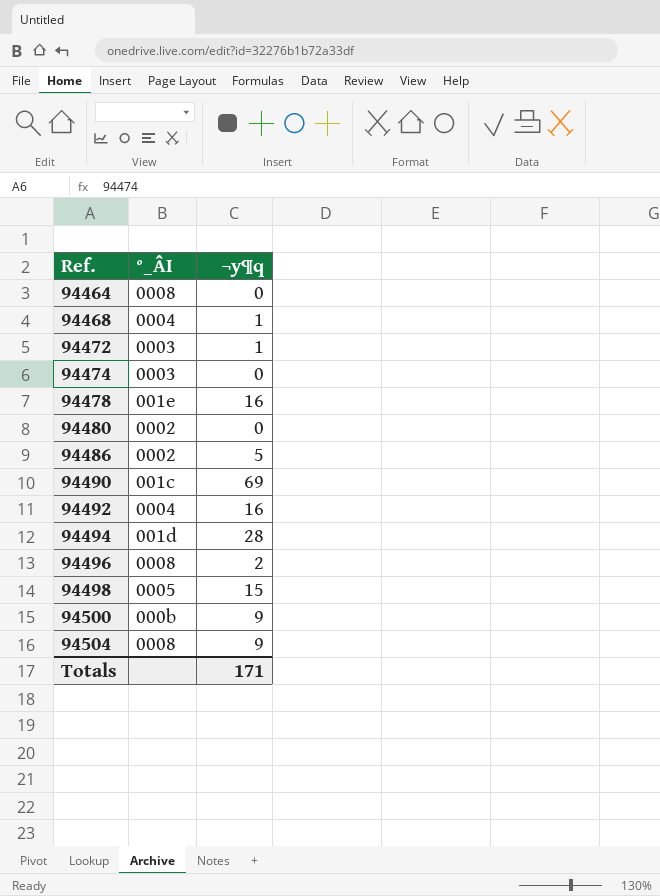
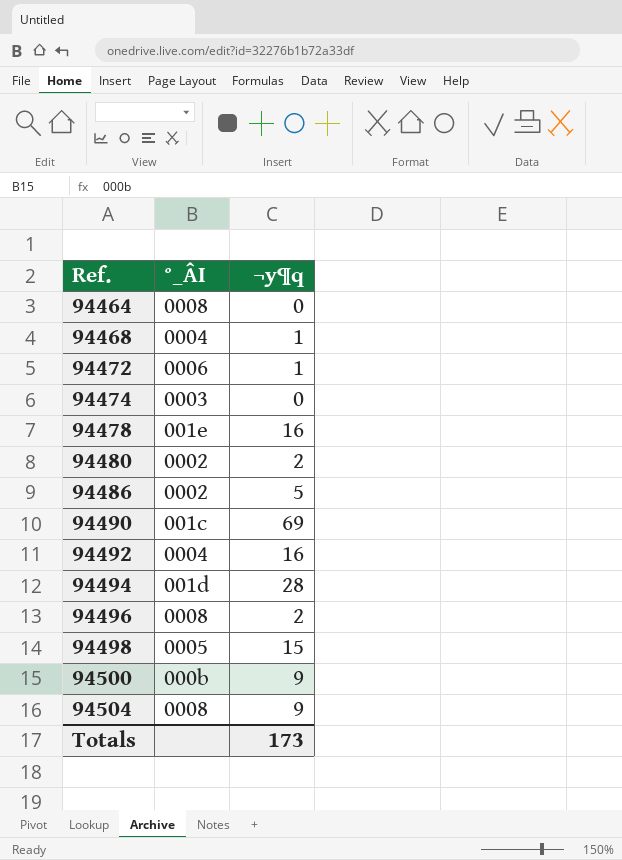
94472 | °_ÂI: 0003 -> 0006
94480 | ¬y¶q: 0 -> 2
Totals | ¬y¶q: 171 -> 173

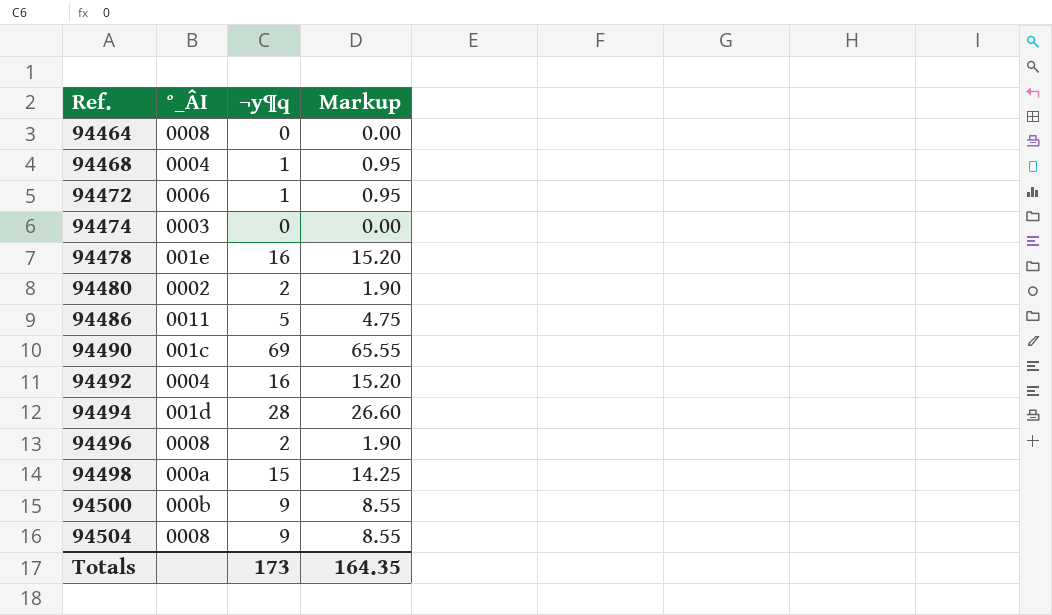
column Markup | formula: none -> [¬y¶q] * 0.95
94486 | °_ÂI: 0002 -> 0011
94498 | °_ÂI: 0005 -> 000a

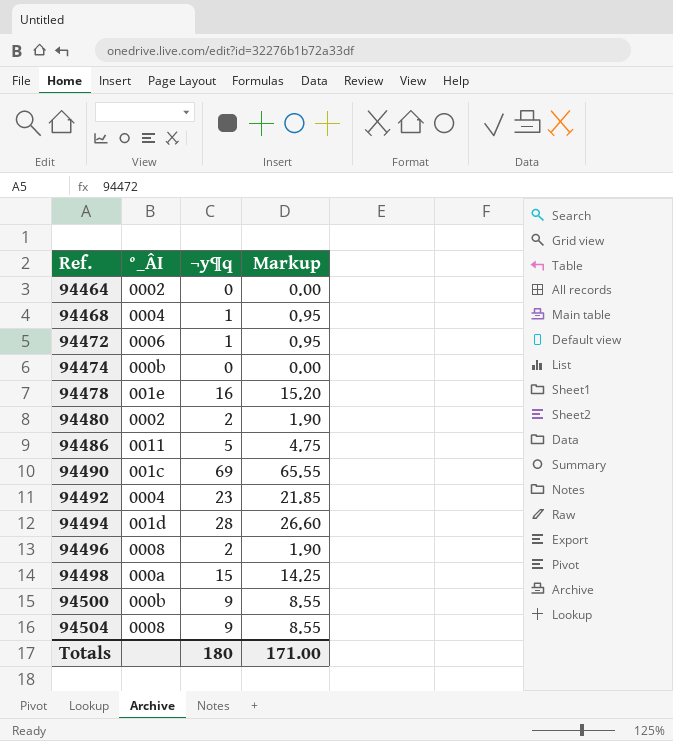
94464 | °_ÂI: 0008 -> 0002
94474 | °_ÂI: 0003 -> 000b
94492 | ¬y¶q: 16 -> 23
94492 | Markup: 15.20 -> 21.85
Totals | ¬y¶q: 173 -> 180
Totals | Markup: 164.35 -> 171.00

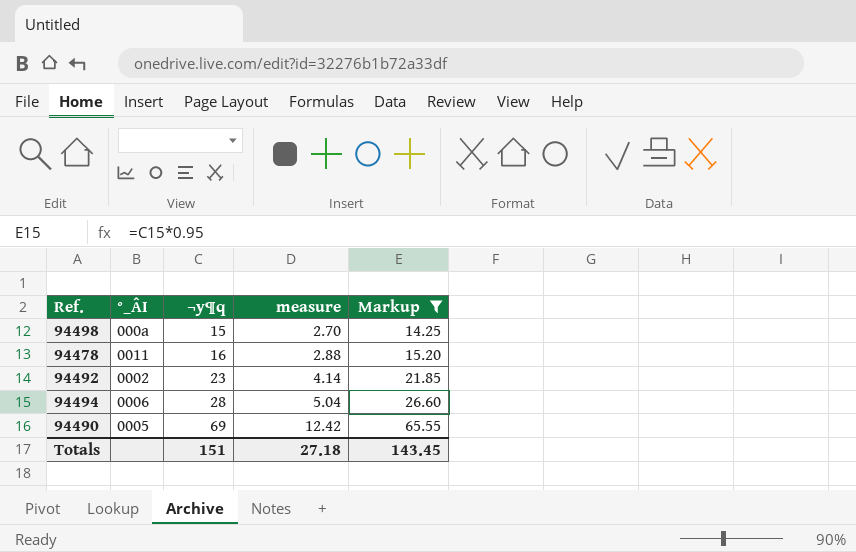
filter: none -> Markup >= 14.25
row order: Ref. ascending -> ¬y¶q ascending
column measure | formula: none -> [¬y¶q] * 0.18
94478 | °_ÂI: 001e -> 0011
94492 | °_ÂI: 0004 -> 0002
94494 | °_ÂI: 001d -> 0006
94490 | °_ÂI: 001c -> 0005
Totals | ¬y¶q: 180 -> 151
Totals | Markup: 171.00 -> 143.45

